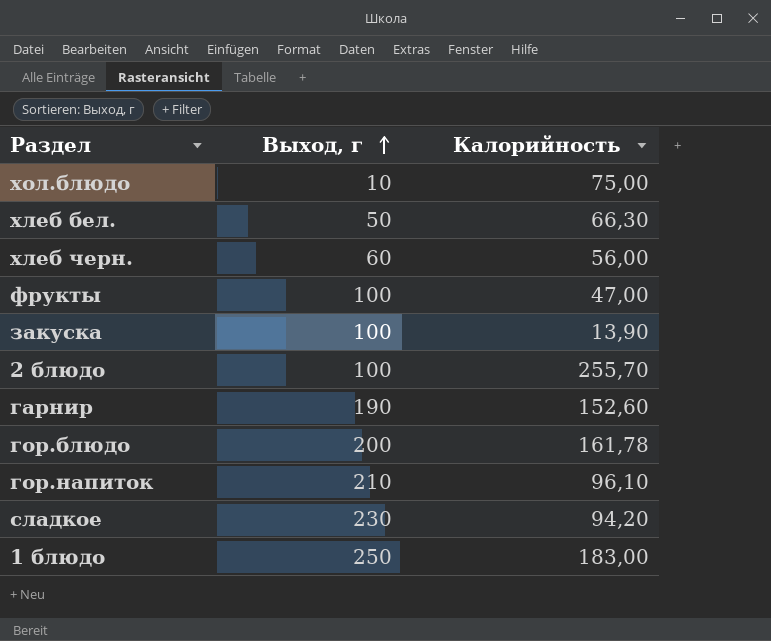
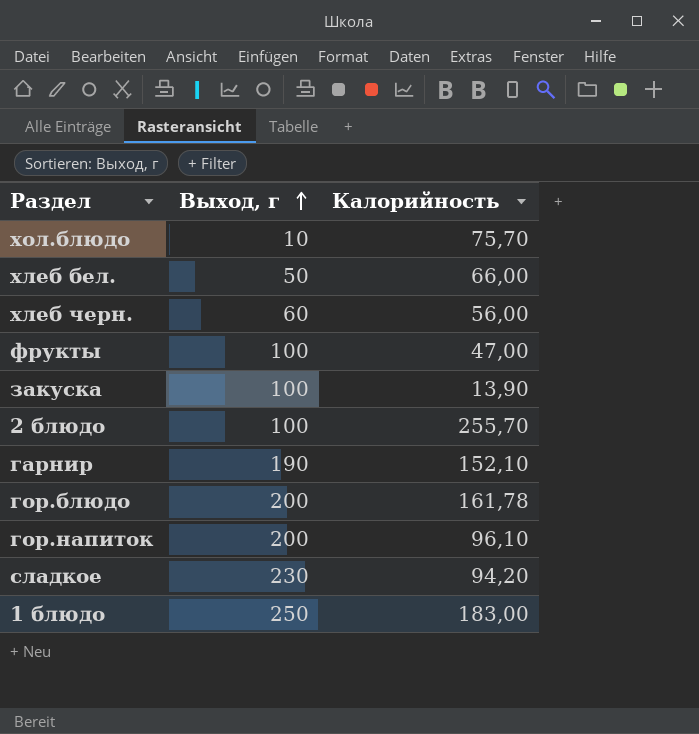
хол.блюдо | Калорийность: 75,00 -> 75,70
хлеб бел. | Калорийность: 66,30 -> 66,00
гарнир | Калорийность: 152,60 -> 152,10
гор.напиток | Выход, г: 210 -> 200

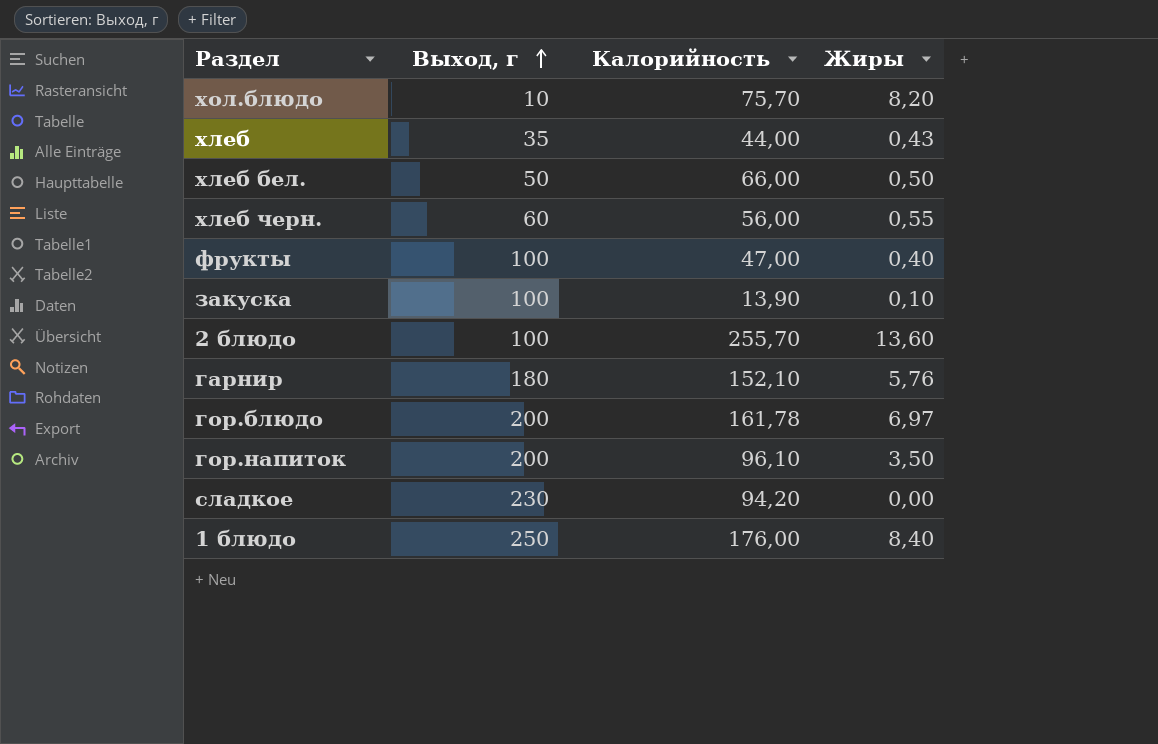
column Жиры | position: none -> 4
row хлеб: none -> 35 | 44,00 | 0,43
гарнир | Выход, г: 190 -> 180
1 блюдо | Калорийность: 183,00 -> 176,00

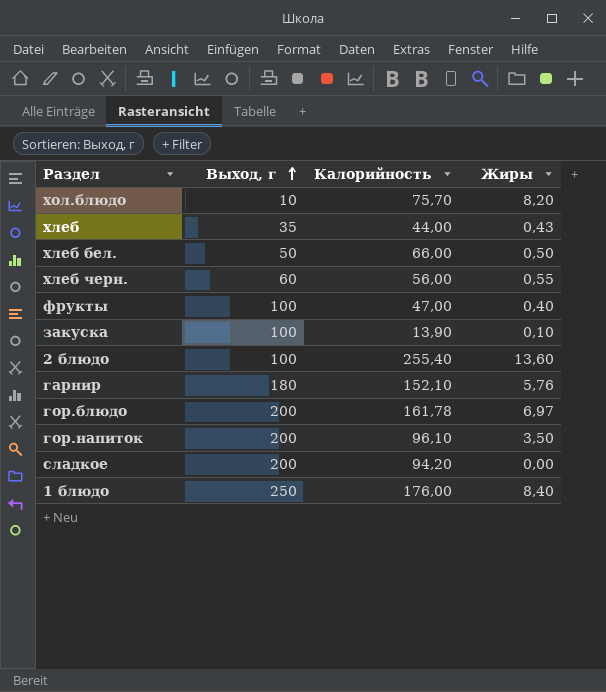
2 блюдо | Калорийность: 255,70 -> 255,40
сладкое | Выход, г: 230 -> 200

